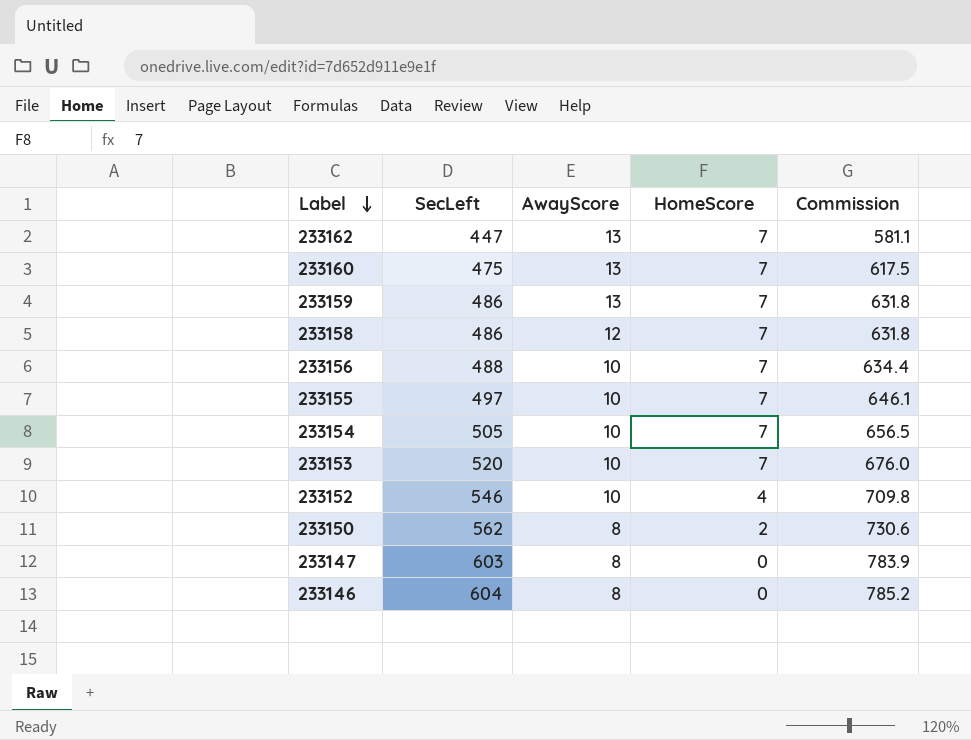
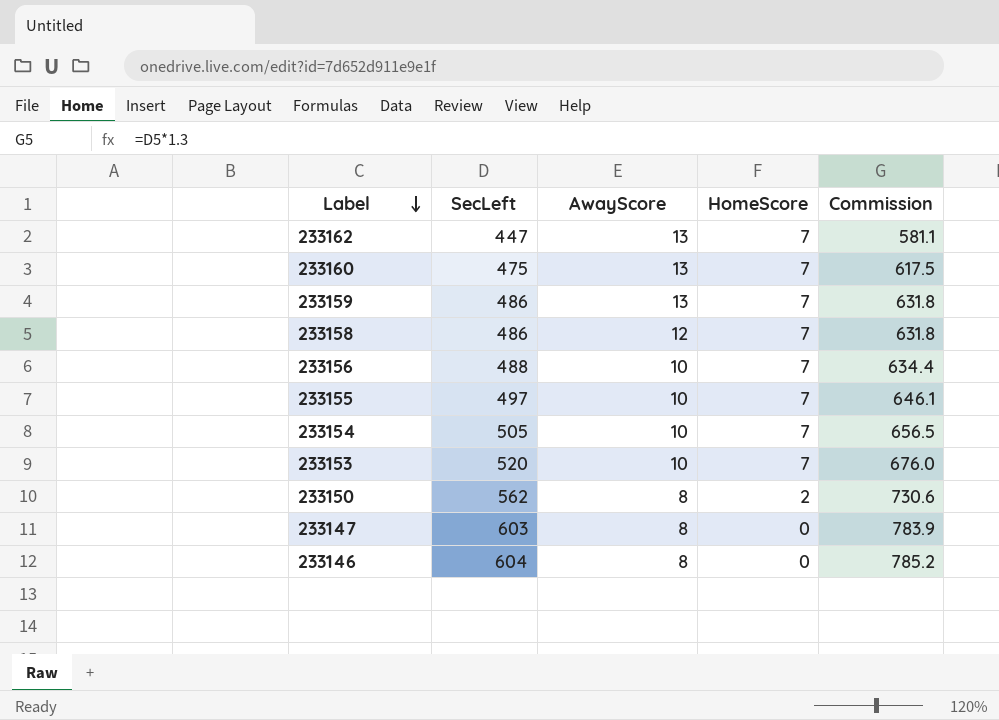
row 233152: 546 | 10 | 4 | 709.8 -> none

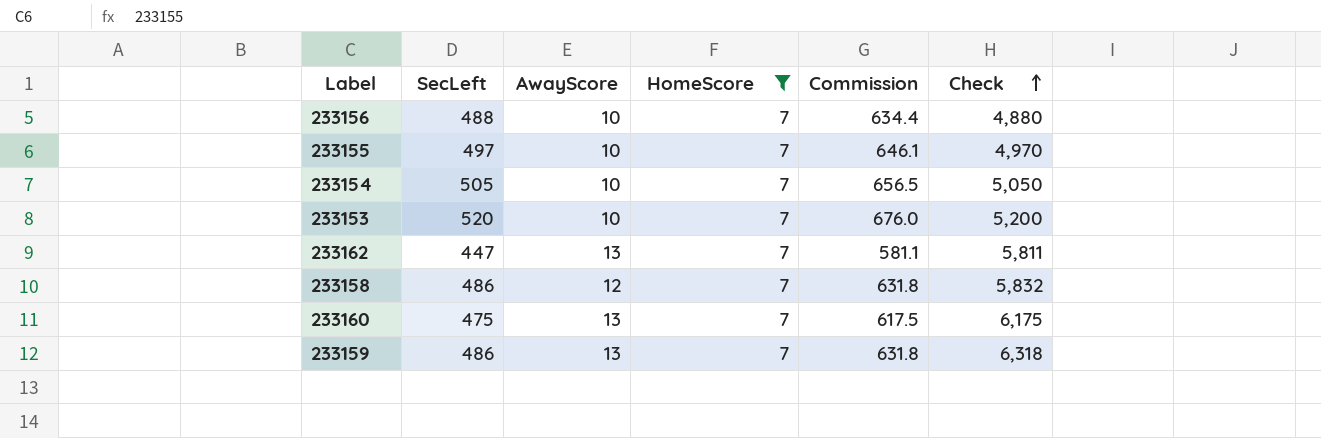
filter: none -> HomeScore = 7
row order: Label descending -> Check ascending
column Check | formula: none -> [SecLeft] * [AwayScore]

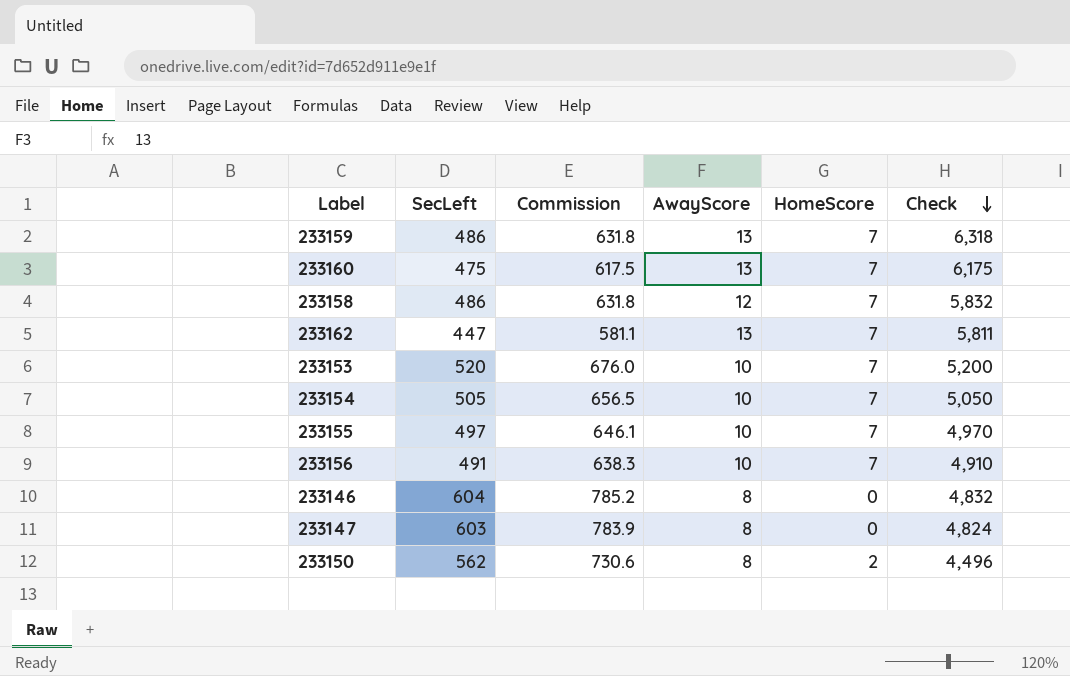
filter: HomeScore = 7 -> none
row order: Check ascending -> Check descending
column Commission | position: 5 -> 3
233156 | SecLeft: 488 -> 491
233156 | Commission: 634.4 -> 638.3
233156 | Check: 4,880 -> 4,910

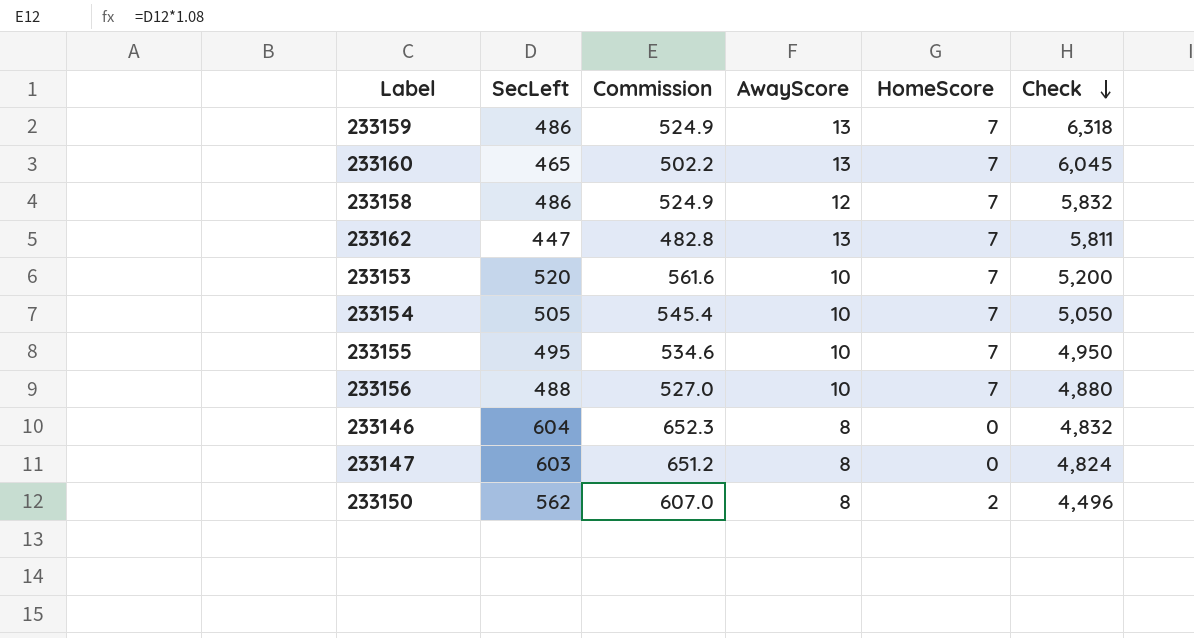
column Commission | formula: [SecLeft] * 1.3 -> [SecLeft] * 1.08
233160 | SecLeft: 475 -> 465
233160 | Check: 6,175 -> 6,045
233155 | SecLeft: 497 -> 495
233155 | Check: 4,970 -> 4,950
233156 | SecLeft: 491 -> 488
233156 | Check: 4,910 -> 4,880

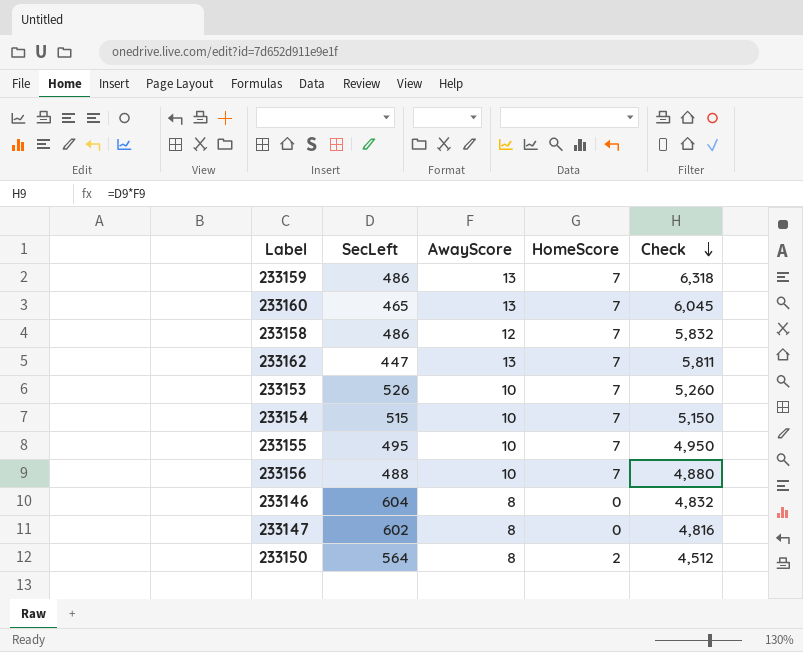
column Commission | formula: [SecLeft] * 1.08 -> none
233153 | SecLeft: 520 -> 526
233153 | Check: 5,200 -> 5,260
233154 | SecLeft: 505 -> 515
233154 | Check: 5,050 -> 5,150
233147 | SecLeft: 603 -> 602
233147 | Check: 4,824 -> 4,816
233150 | SecLeft: 562 -> 564
233150 | Check: 4,496 -> 4,512

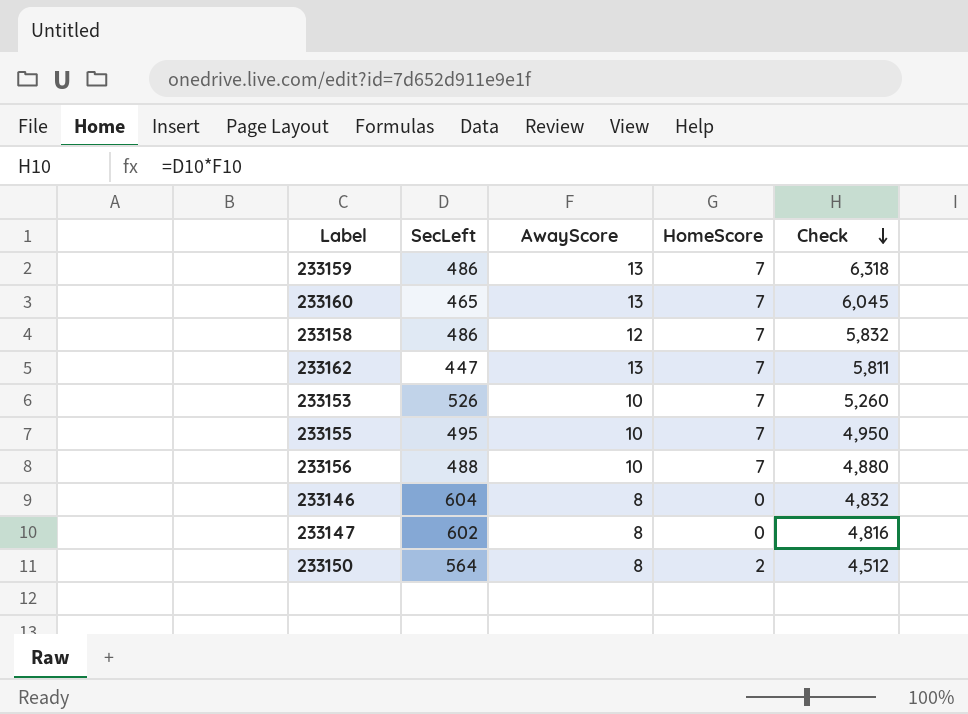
row 233154: 515 | 10 | 7 | 5,150 -> none

